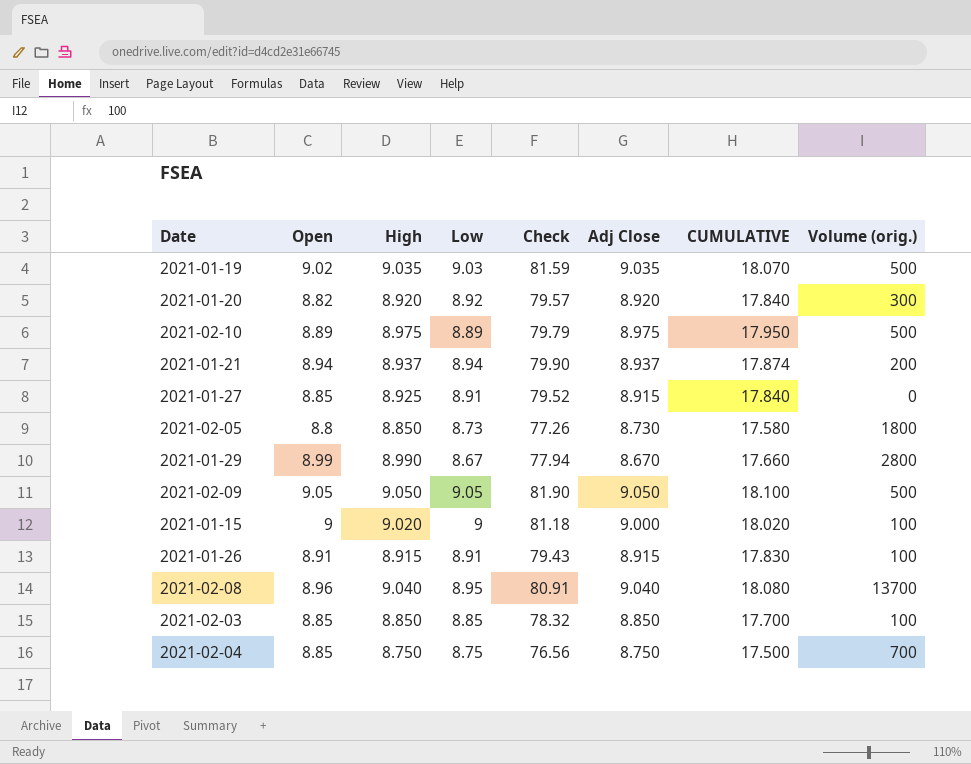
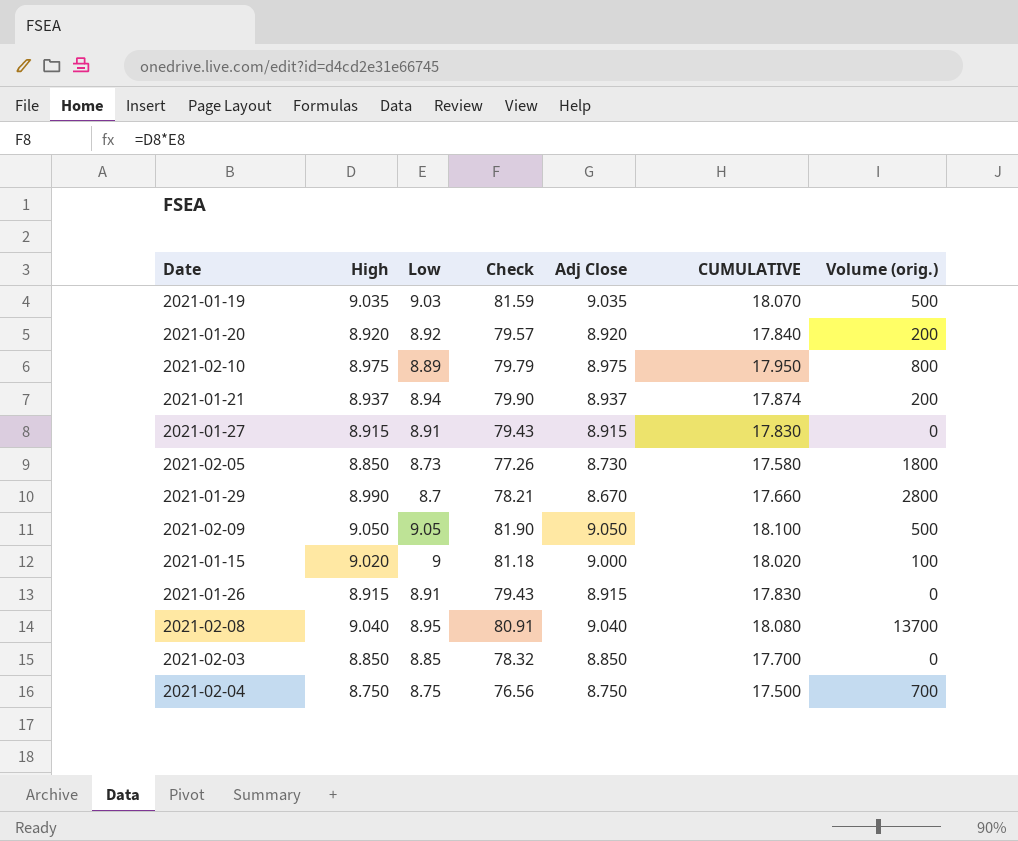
column Open | position: 2 -> none
2021-01-20 | Volume (orig.): 300 -> 200
2021-02-10 | Volume (orig.): 500 -> 800
2021-01-27 | High: 8.925 -> 8.915
2021-01-27 | Check: 79.52 -> 79.43
2021-01-27 | CUMULATIVE: 17.840 -> 17.830
2021-01-29 | Low: 8.67 -> 8.7
2021-01-29 | Check: 77.94 -> 78.21
2021-01-26 | Volume (orig.): 100 -> 0
2021-02-03 | Volume (orig.): 100 -> 0

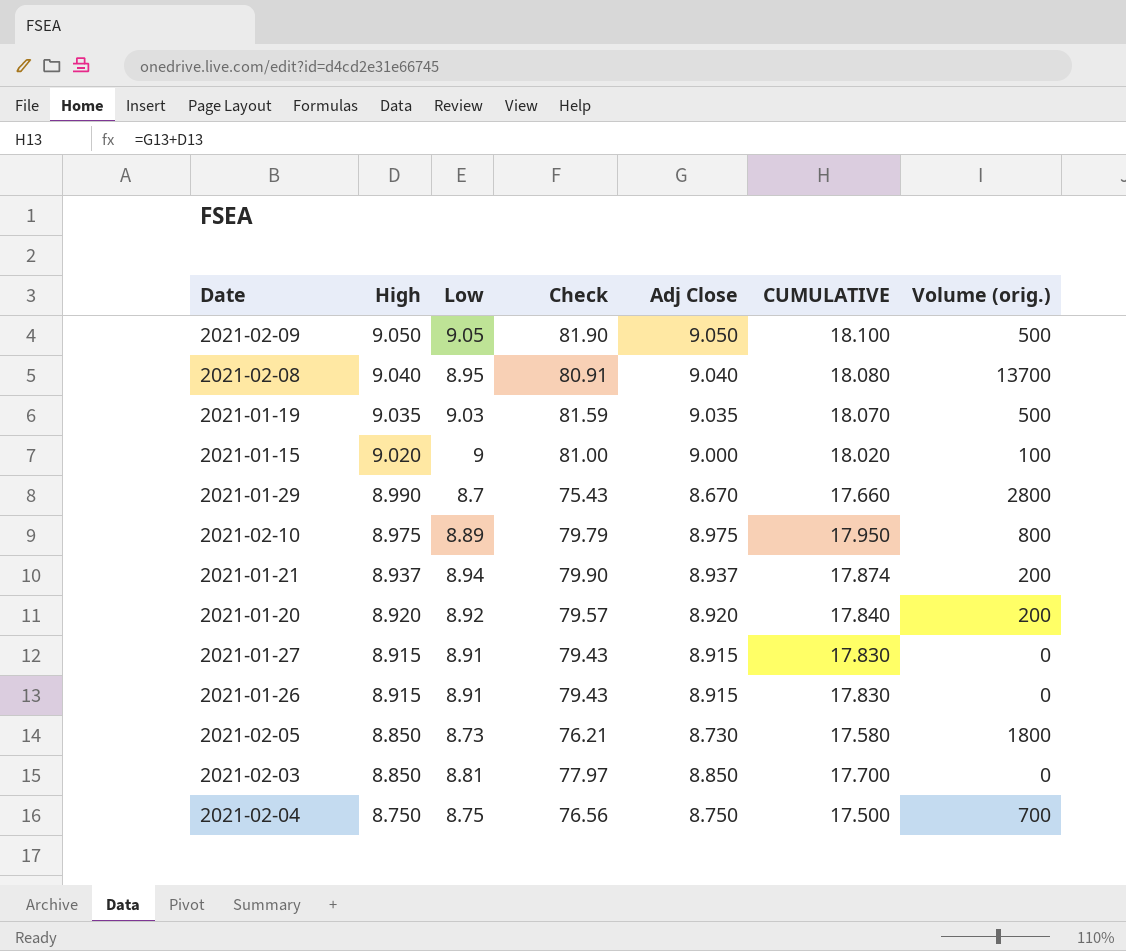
row order: none -> High descending
column Check | formula: [High] * [Low] -> [Low] * [Adj Close]
2021-02-03 | Low: 8.85 -> 8.81

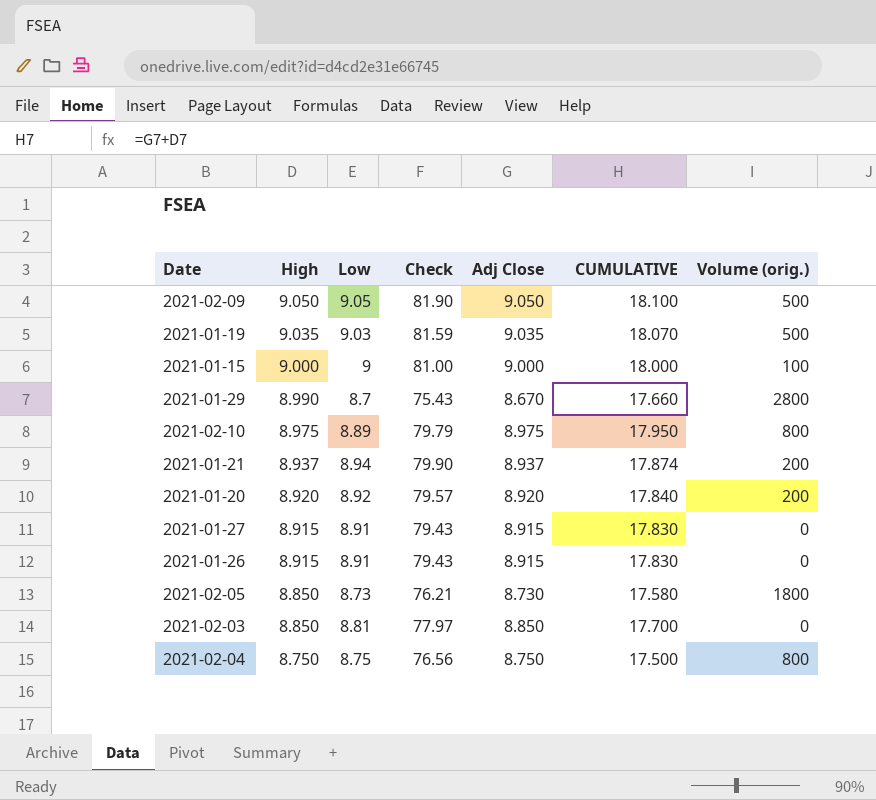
row 2021-02-08: 9.040 | 8.95 | 80.91 | 9.040 | 18.080 | 13700 -> none
2021-01-15 | High: 9.020 -> 9.000
2021-01-15 | CUMULATIVE: 18.020 -> 18.000
2021-02-04 | Volume (orig.): 700 -> 800

